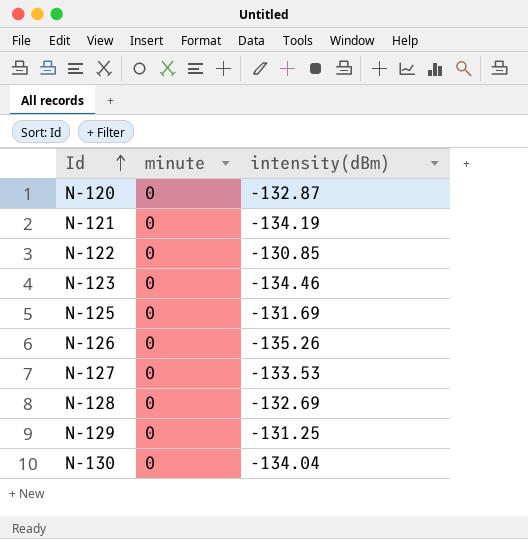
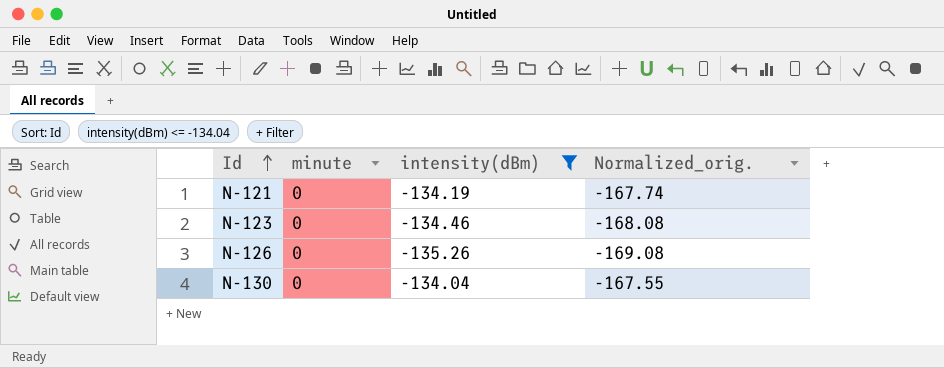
filter: none -> intensity(dBm) <= -134.04
column Normalized_orig. | formula: none -> [intensity(dBm)] * 1.25

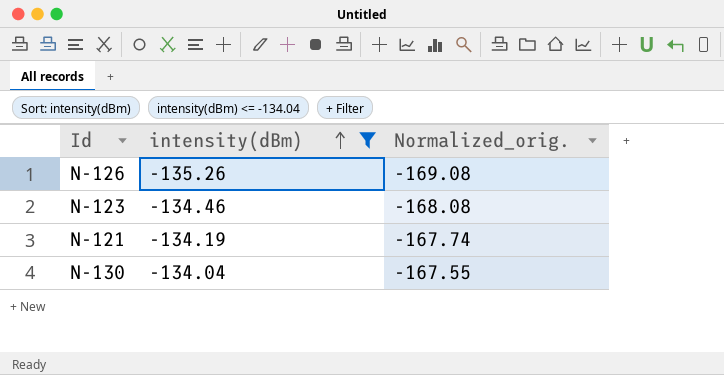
row order: Id ascending -> intensity(dBm) ascending
column minute | position: 2 -> none

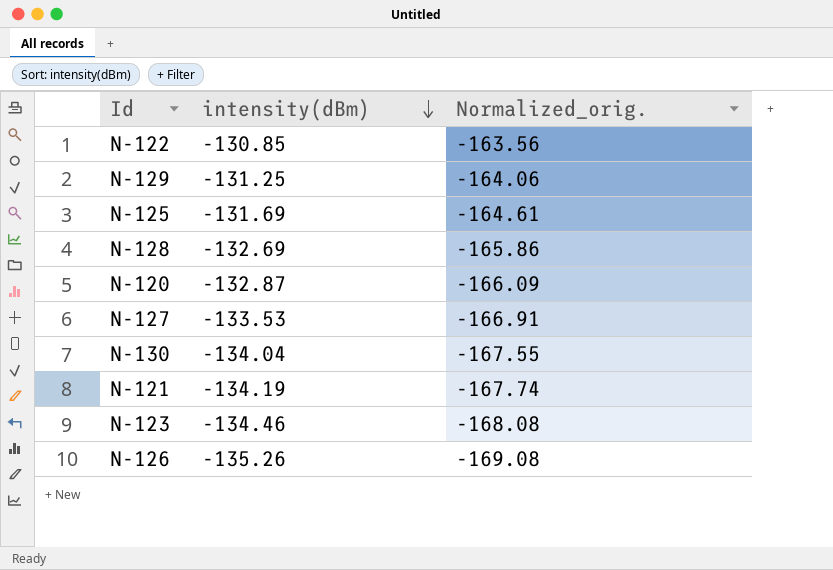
filter: intensity(dBm) <= -134.04 -> none
row order: intensity(dBm) ascending -> intensity(dBm) descending

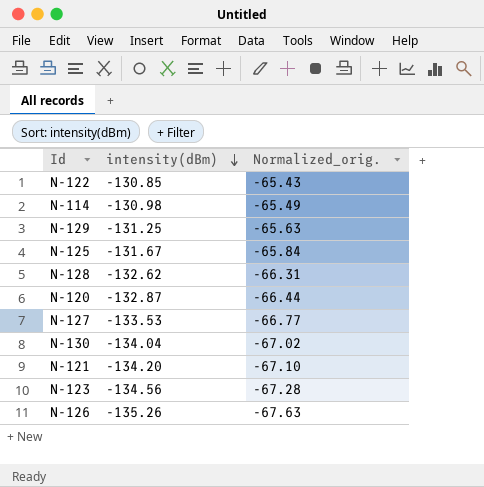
column Normalized_orig. | formula: [intensity(dBm)] * 1.25 -> [intensity(dBm)] * 0.5
row N-114: none -> -130.98 | -65.49
N-125 | intensity(dBm): -131.69 -> -131.67
N-128 | intensity(dBm): -132.69 -> -132.62
N-121 | intensity(dBm): -134.19 -> -134.20
N-123 | intensity(dBm): -134.46 -> -134.56

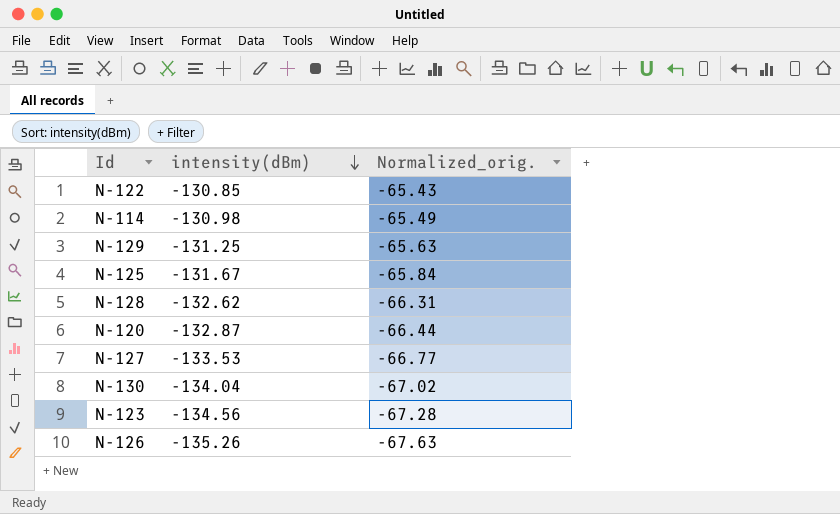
row N-121: -134.20 | -67.10 -> none

